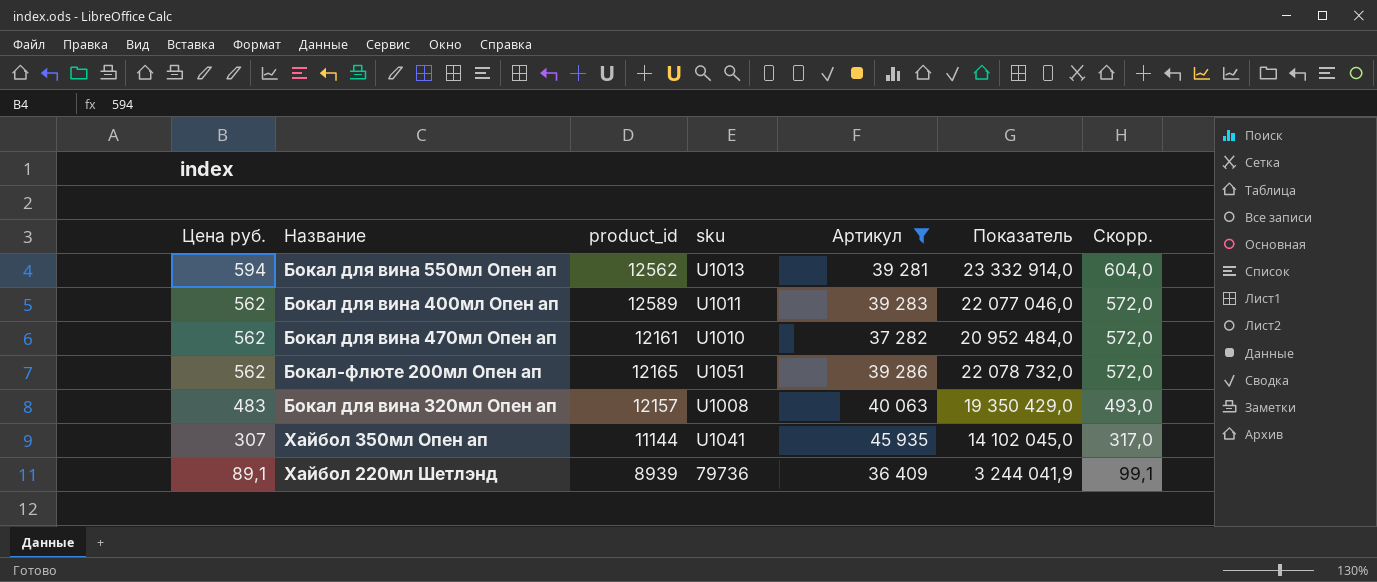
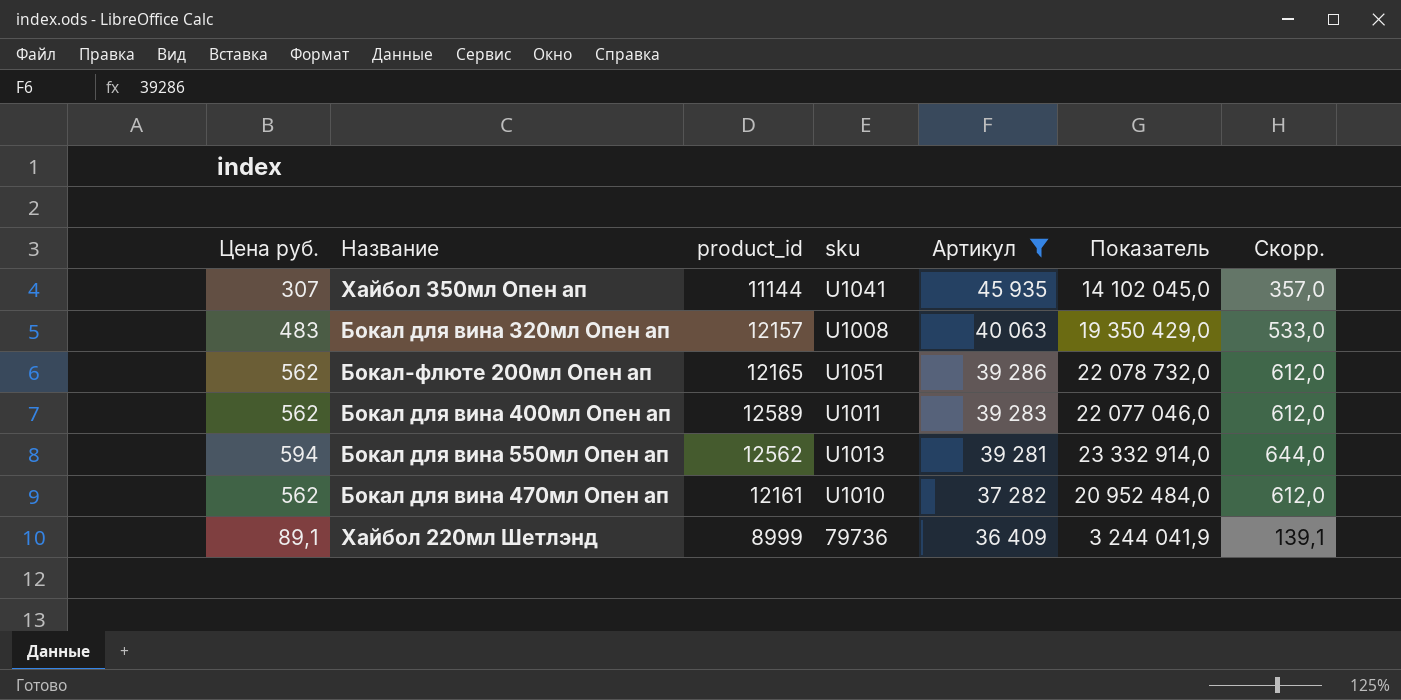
row order: Цена руб. descending -> Артикул descending
column Скорр. | formula: [Цена руб.] + 10 -> [Цена руб.] + 50
Хайбол 220мл Шетлэнд | product_id: 8939 -> 8999

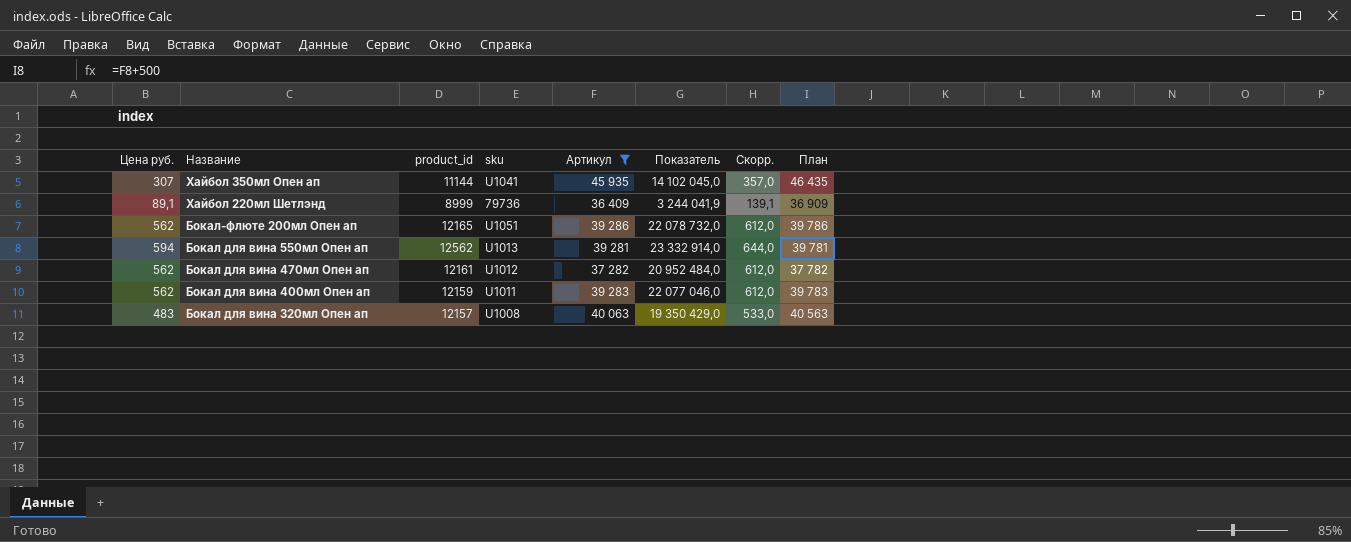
row order: Артикул descending -> Название descending
column План | formula: none -> [Артикул] + 500
Бокал для вина 470мл Опен ап | sku: U1010 -> U1012
Бокал для вина 400мл Опен ап | product_id: 12589 -> 12159

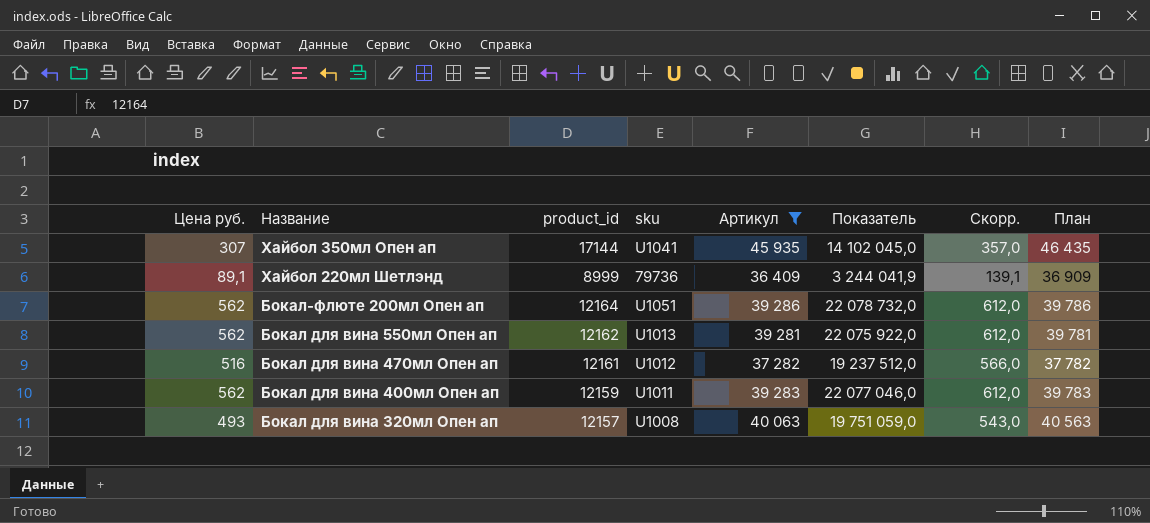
Хайбол 350мл Опен ап | product_id: 11144 -> 17144
Бокал-флюте 200мл Опен ап | product_id: 12165 -> 12164
Бокал для вина 550мл Опен ап | Цена руб.: 594 -> 562
Бокал для вина 550мл Опен ап | product_id: 12562 -> 12162
Бокал для вина 550мл Опен ап | Показатель: 23 332 914,0 -> 22 075 922,0
Бокал для вина 550мл Опен ап | Скорр.: 644,0 -> 612,0
Бокал для вина 470мл Опен ап | Цена руб.: 562 -> 516
Бокал для вина 470мл Опен ап | Показатель: 20 952 484,0 -> 19 237 512,0
Бокал для вина 470мл Опен ап | Скорр.: 612,0 -> 566,0
Бокал для вина 320мл Опен ап | Цена руб.: 483 -> 493
Бокал для вина 320мл Опен ап | Показатель: 19 350 429,0 -> 19 751 059,0
Бокал для вина 320мл Опен ап | Скорр.: 533,0 -> 543,0

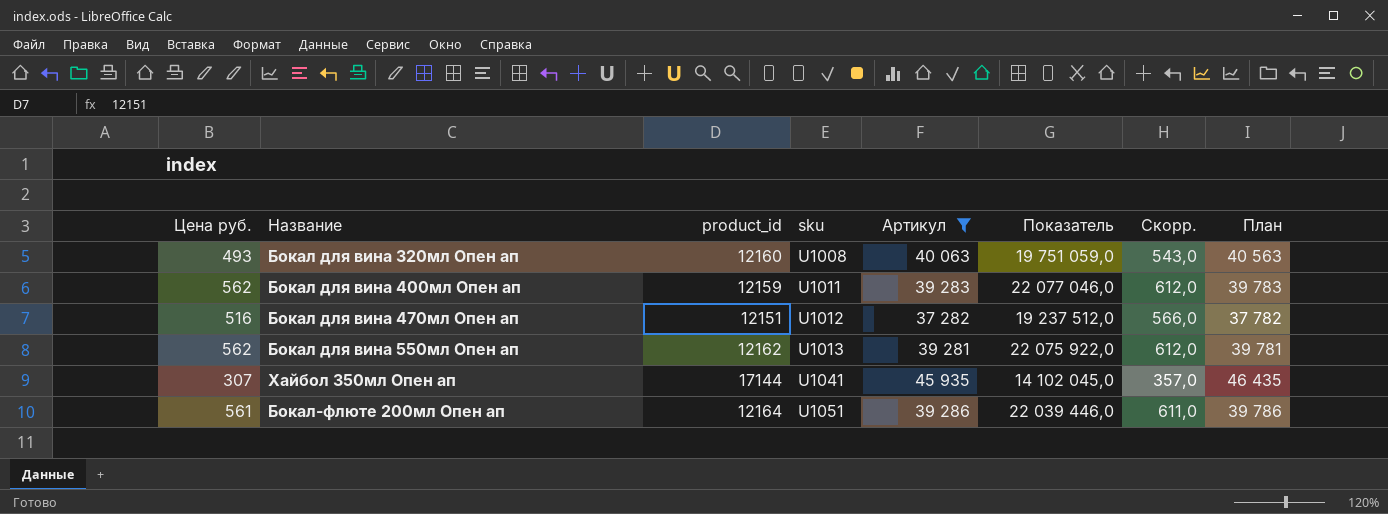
row order: Название descending -> sku ascending
row Хайбол 220мл Шетлэнд: 89,1 | 8999 | 79736 | 36 409 | 3 244 041,9 | 139,1 | 36 909 -> none
Бокал для вина 320мл Опен ап | product_id: 12157 -> 12160
Бокал для вина 470мл Опен ап | product_id: 12161 -> 12151
Бокал-флюте 200мл Опен ап | Цена руб.: 562 -> 561
Бокал-флюте 200мл Опен ап | Показатель: 22 078 732,0 -> 22 039 446,0
Бокал-флюте 200мл Опен ап | Скорр.: 612,0 -> 611,0

